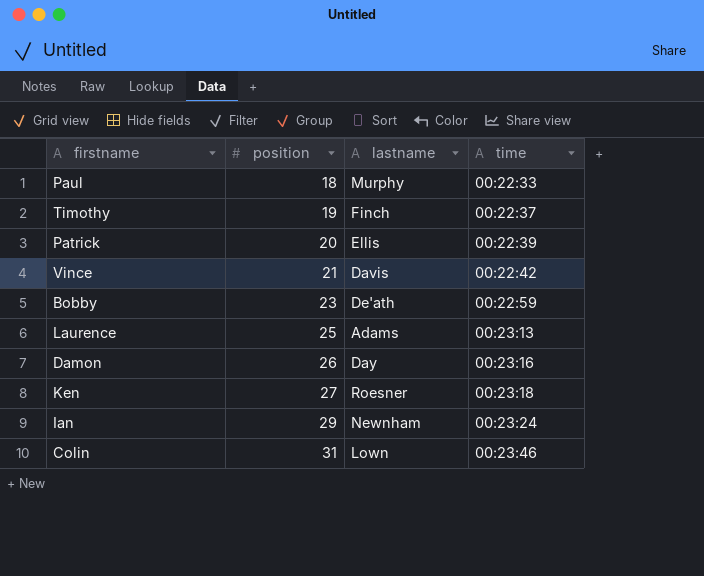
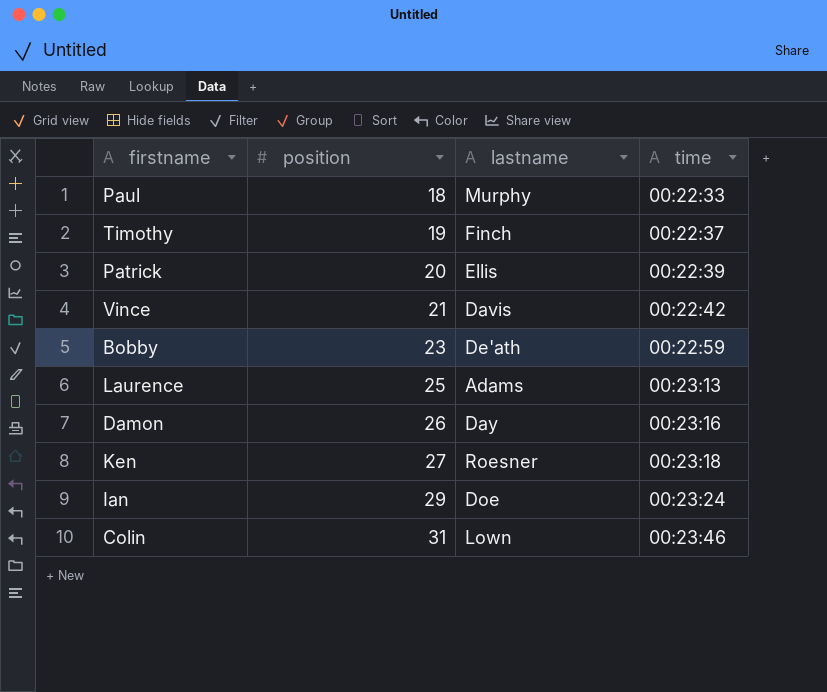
Ian | lastname: Newnham -> Doe

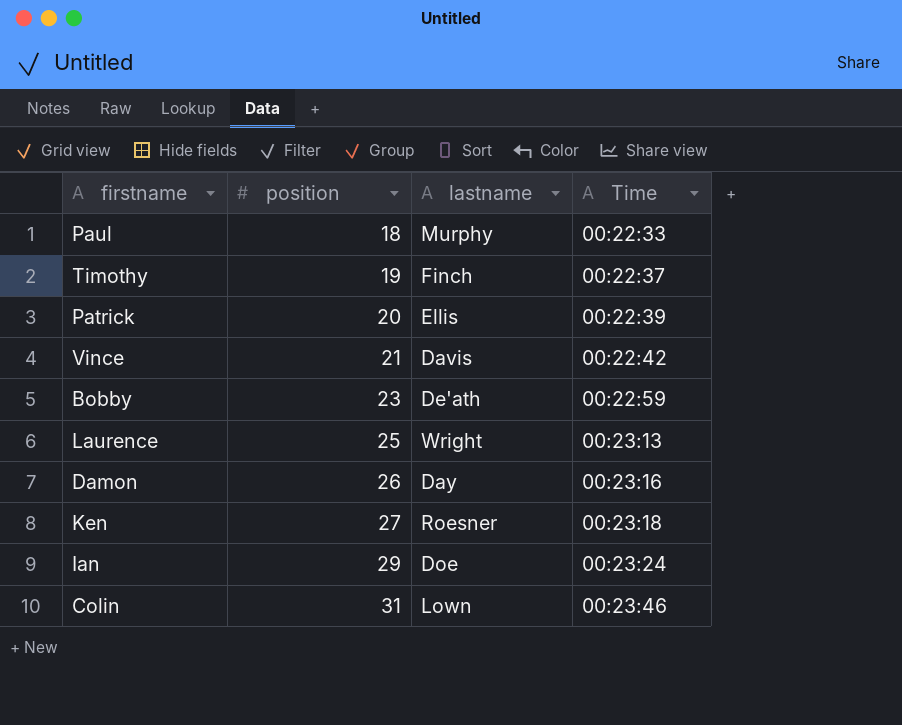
column name: time -> Time
Laurence | lastname: Adams -> Wright

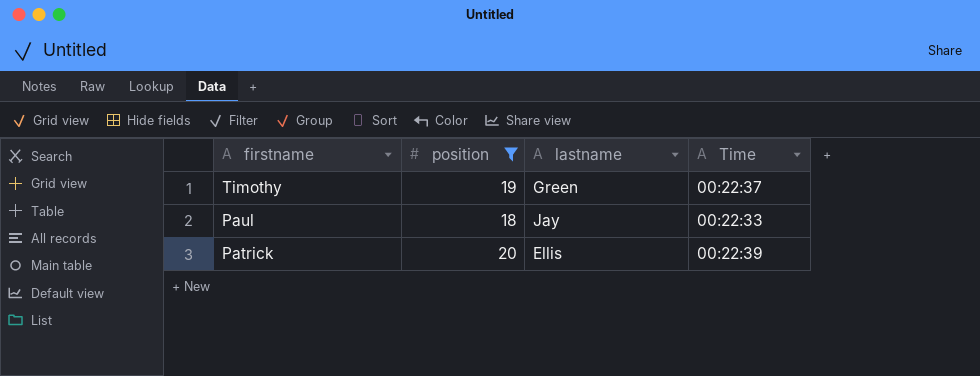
filter: none -> position <= 20
row order: position ascending -> firstname descending
Timothy | lastname: Finch -> Green
Paul | lastname: Murphy -> Jay

